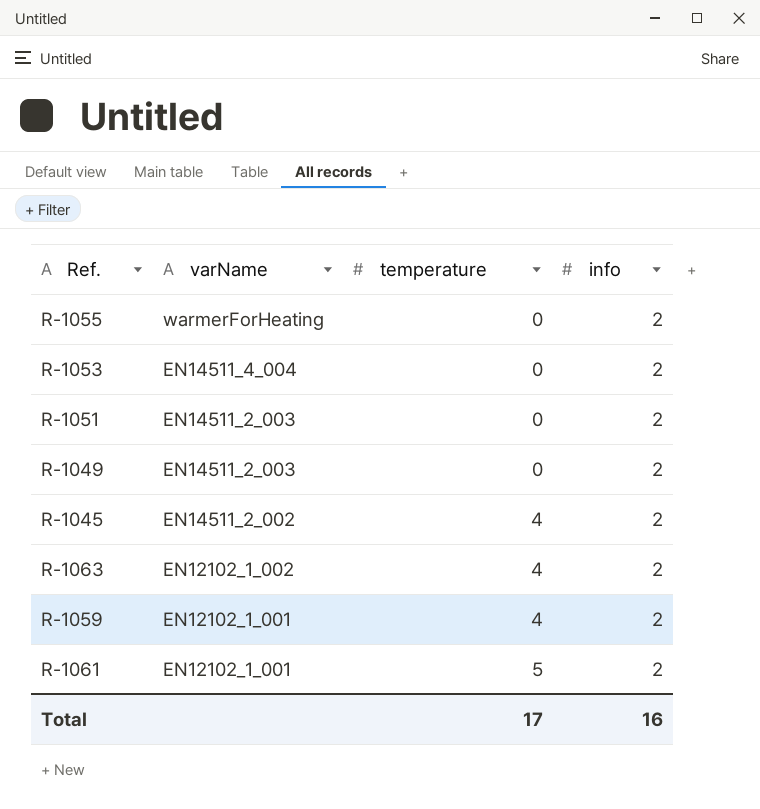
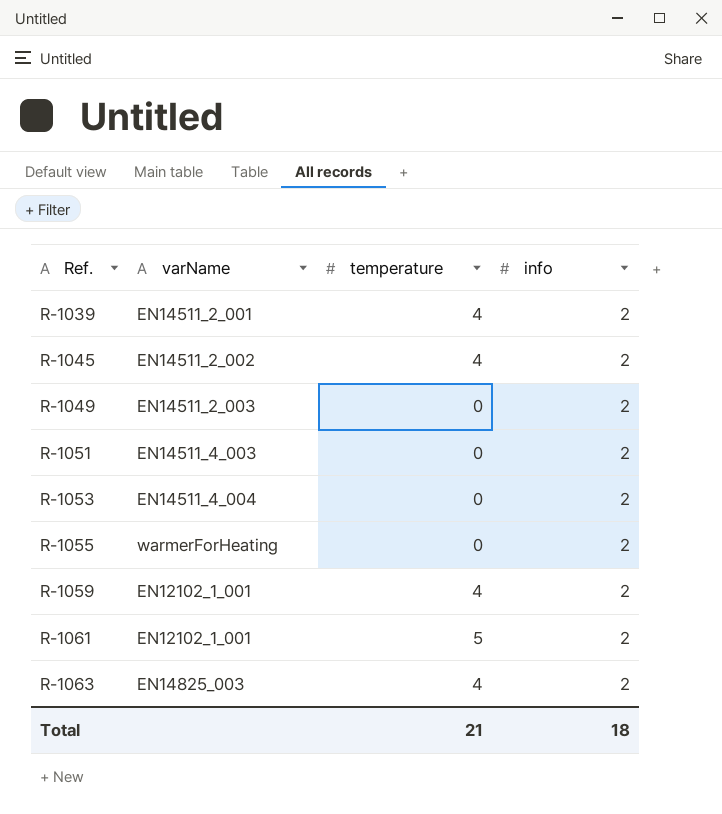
row order: varName descending -> Ref. ascending
row R-1039: none -> EN14511_2_001 | 4 | 2
R-1051 | varName: EN14511_2_003 -> EN14511_4_003
R-1063 | varName: EN12102_1_002 -> EN14825_003
Total | temperature: 17 -> 21
Total | info: 16 -> 18

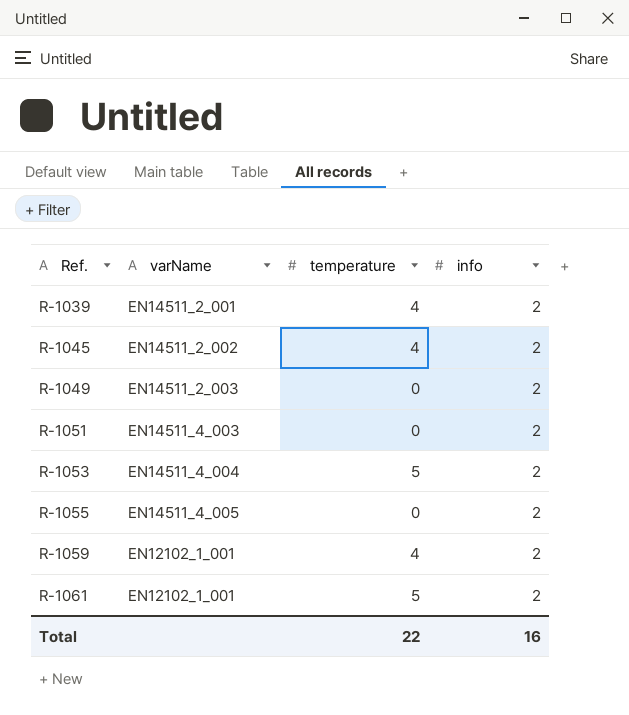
row R-1063: EN14825_003 | 4 | 2 -> none
R-1053 | temperature: 0 -> 5
R-1055 | varName: warmerForHeating -> EN14511_4_005
Total | temperature: 21 -> 22
Total | info: 18 -> 16

